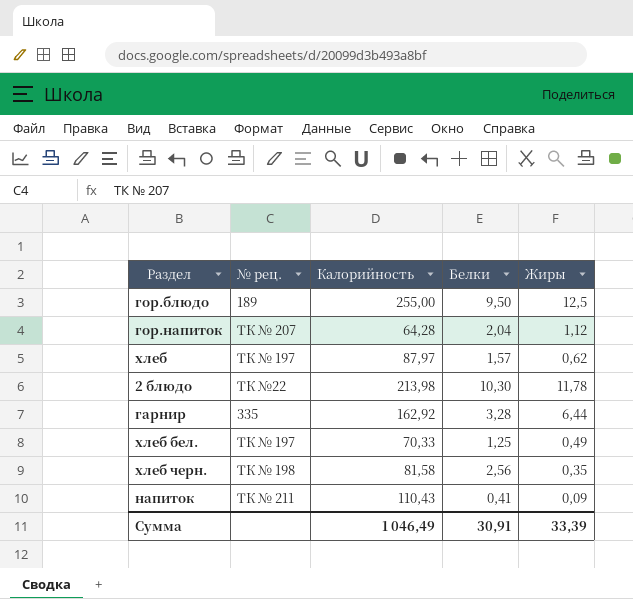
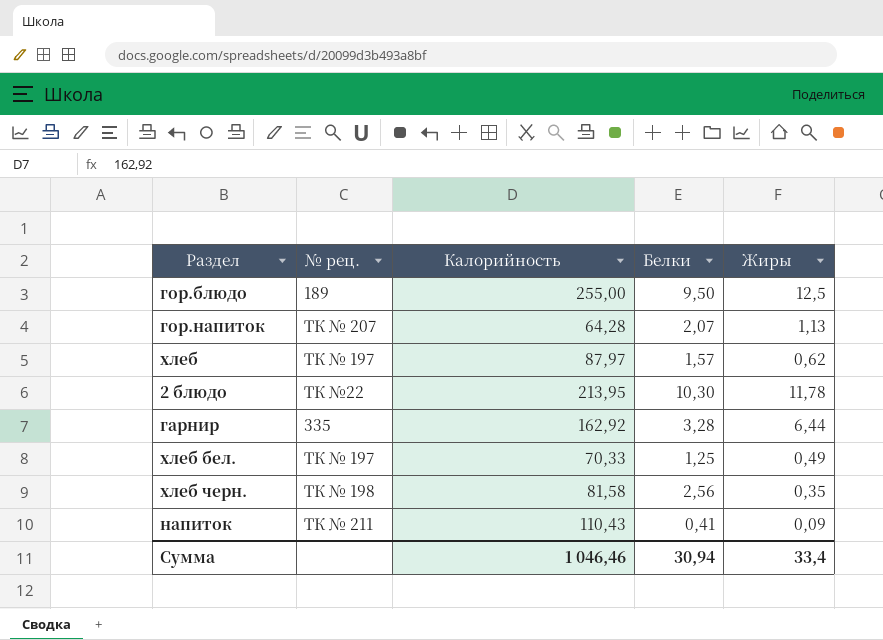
гор.напиток | Белки: 2,04 -> 2,07
гор.напиток | Жиры: 1,12 -> 1,13
2 блюдо | Калорийность: 213,98 -> 213,95
Сумма | Калорийность: 1 046,49 -> 1 046,46
Сумма | Белки: 30,91 -> 30,94
Сумма | Жиры: 33,39 -> 33,4

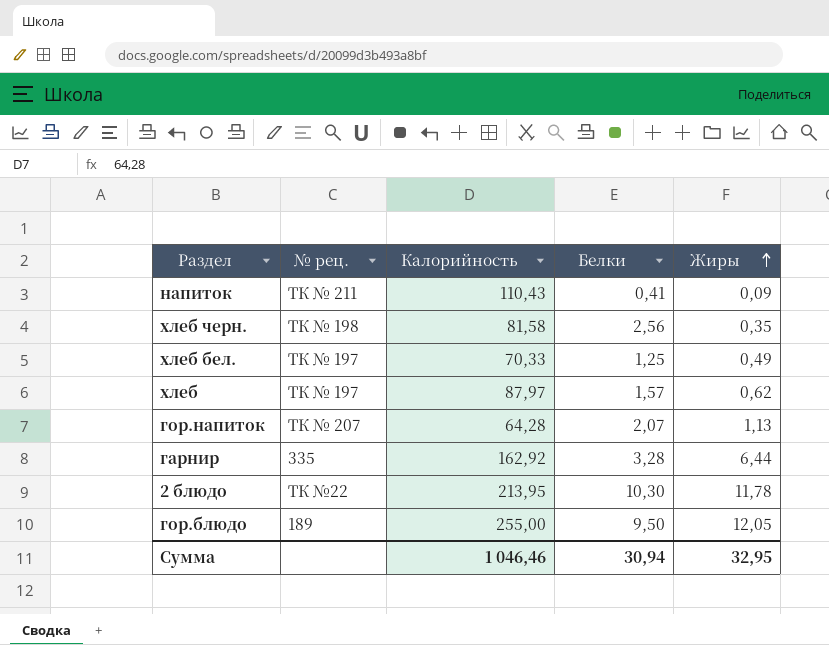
row order: none -> Жиры ascending
гор.блюдо | Жиры: 12,5 -> 12,05
Сумма | Жиры: 33,4 -> 32,95

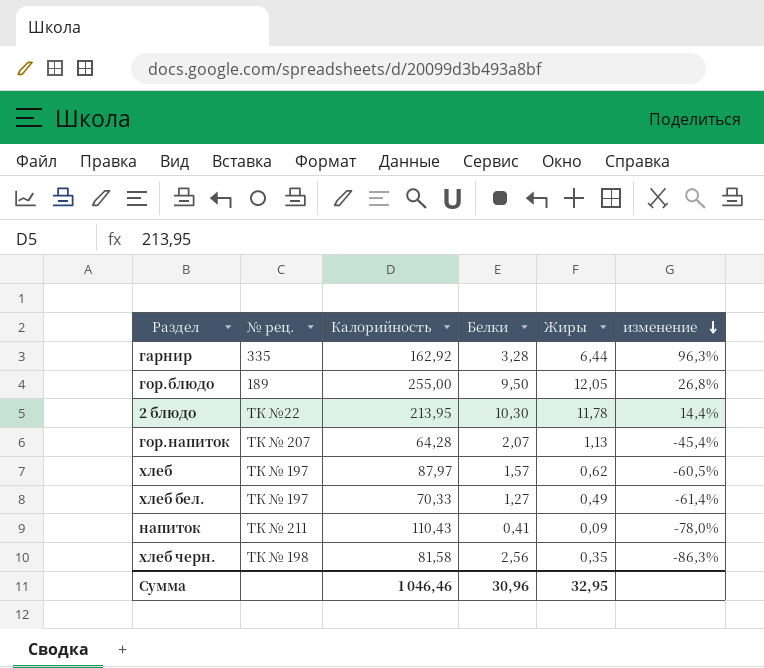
row order: Жиры ascending -> изменение descending
column изменение | formula: none -> ([Жиры] - [Белки]) / [Белки]
хлеб бел. | Белки: 1,25 -> 1,27
Сумма | Белки: 30,94 -> 30,96

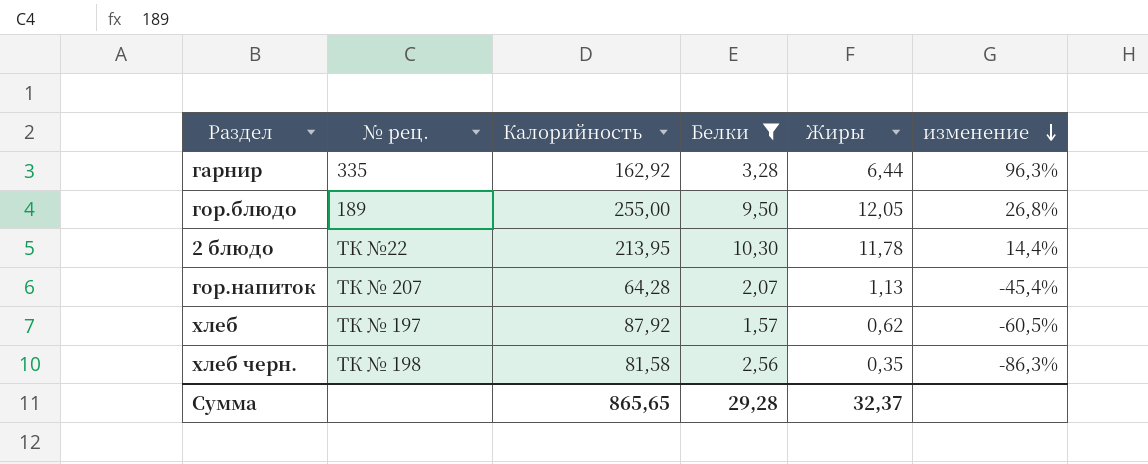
filter: none -> Белки >= 1,57
хлеб | Калорийность: 87,97 -> 87,92
Сумма | Калорийность: 1 046,46 -> 865,65
Сумма | Белки: 30,96 -> 29,28
Сумма | Жиры: 32,95 -> 32,37

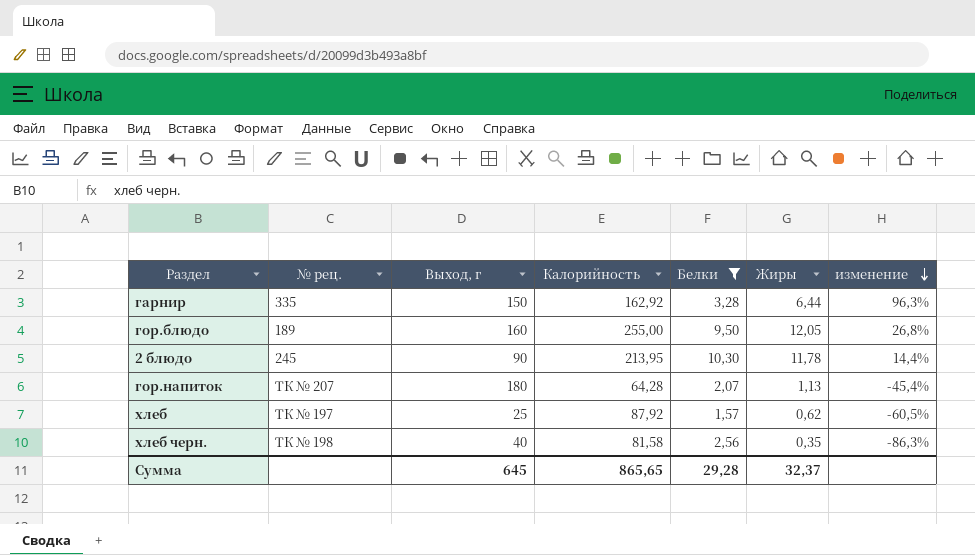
column Выход, г | position: none -> 3
2 блюдо | № рец.: ТК №22 -> 245

